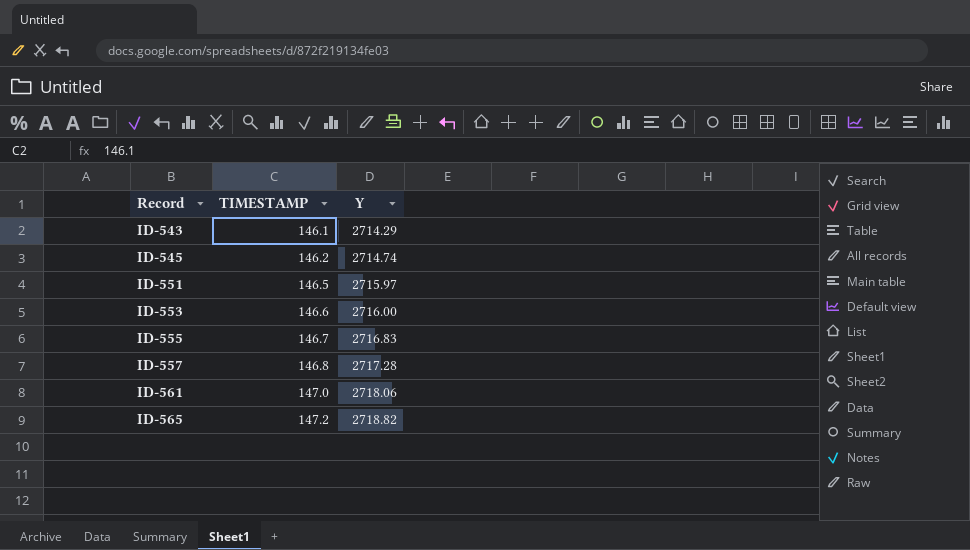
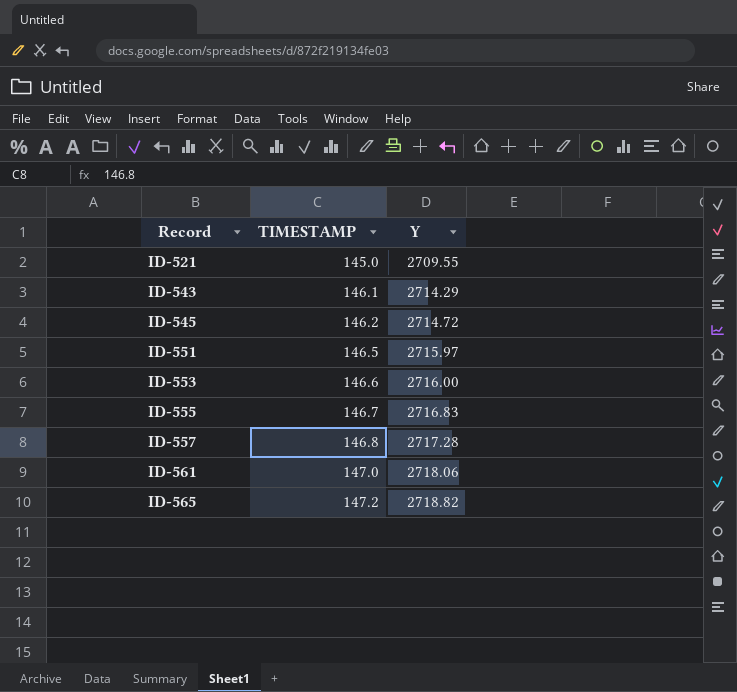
row ID-521: none -> 145.0 | 2709.55
ID-545 | Y: 2714.74 -> 2714.72

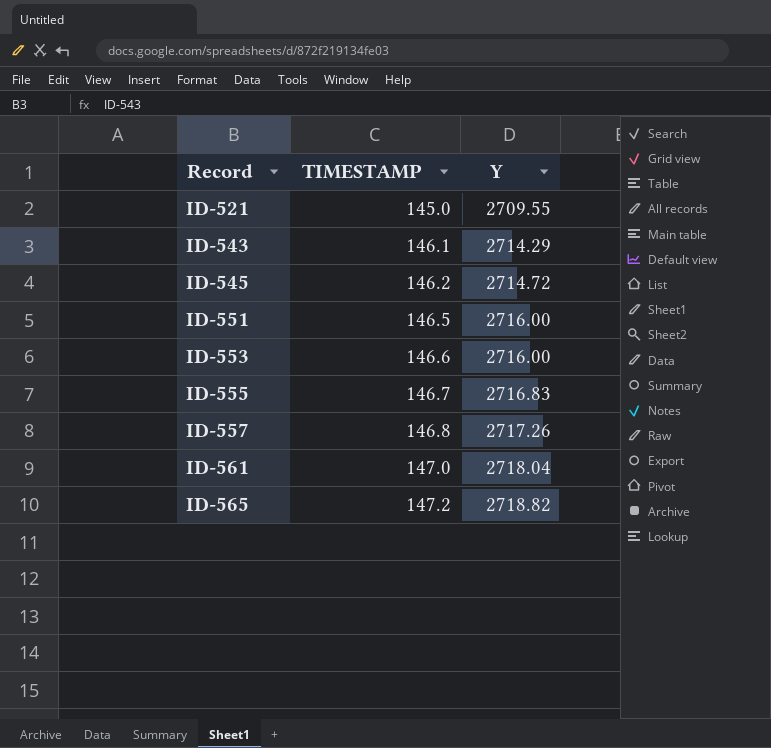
ID-551 | Y: 2715.97 -> 2716.00
ID-557 | Y: 2717.28 -> 2717.26
ID-561 | Y: 2718.06 -> 2718.04

